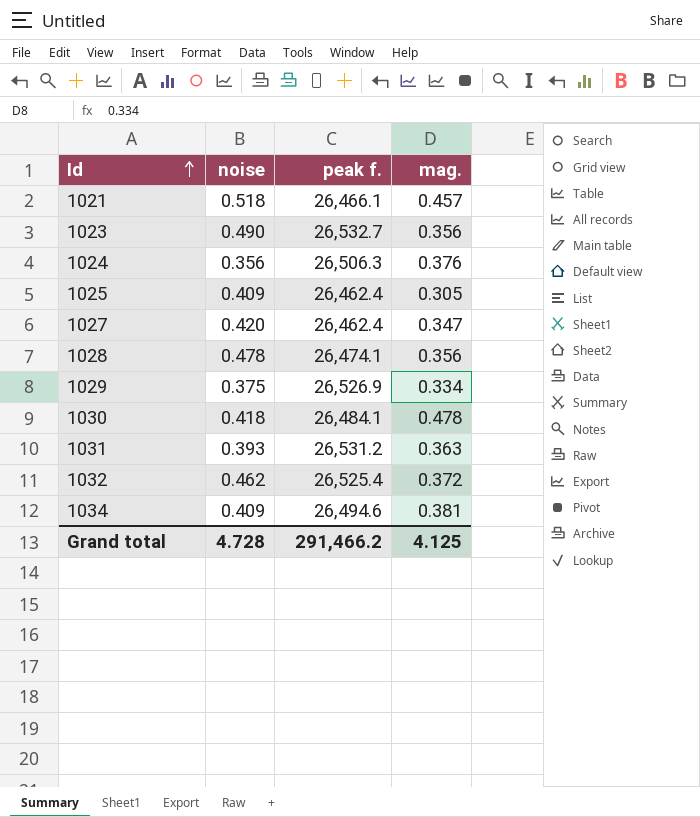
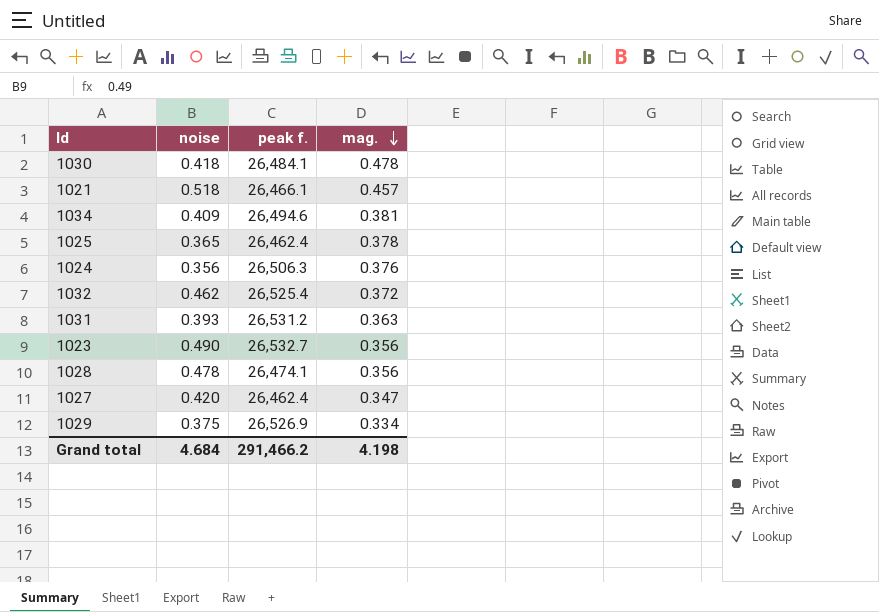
row order: Id ascending -> mag. descending
1025 | noise: 0.409 -> 0.365
1025 | mag.: 0.305 -> 0.378
Grand total | noise: 4.728 -> 4.684
Grand total | mag.: 4.125 -> 4.198

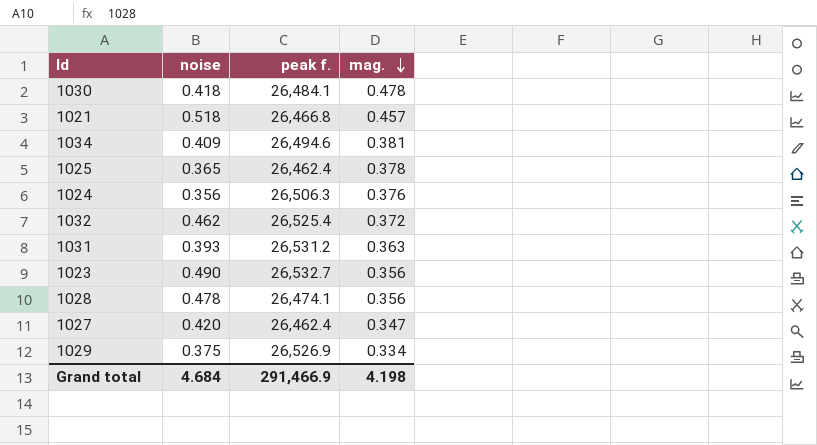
1021 | peak f.: 26,466.1 -> 26,466.8
Grand total | peak f.: 291,466.2 -> 291,466.9

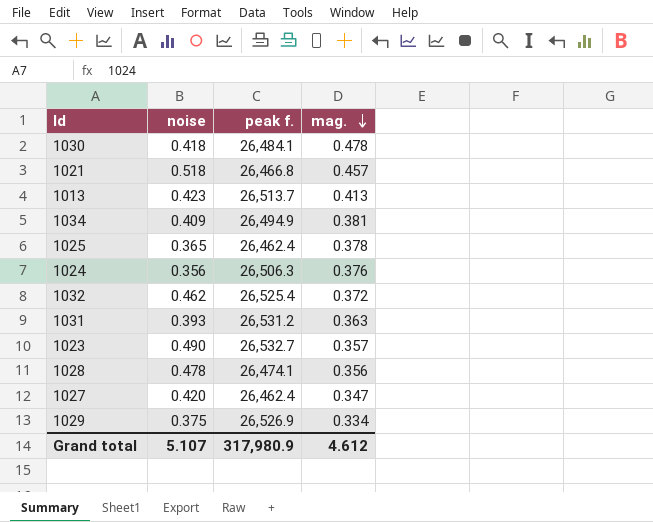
row 1013: none -> 0.423 | 26,513.7 | 0.413
1034 | peak f.: 26,494.6 -> 26,494.9
1023 | mag.: 0.356 -> 0.357
Grand total | noise: 4.684 -> 5.107
Grand total | peak f.: 291,466.9 -> 317,980.9
Grand total | mag.: 4.198 -> 4.612

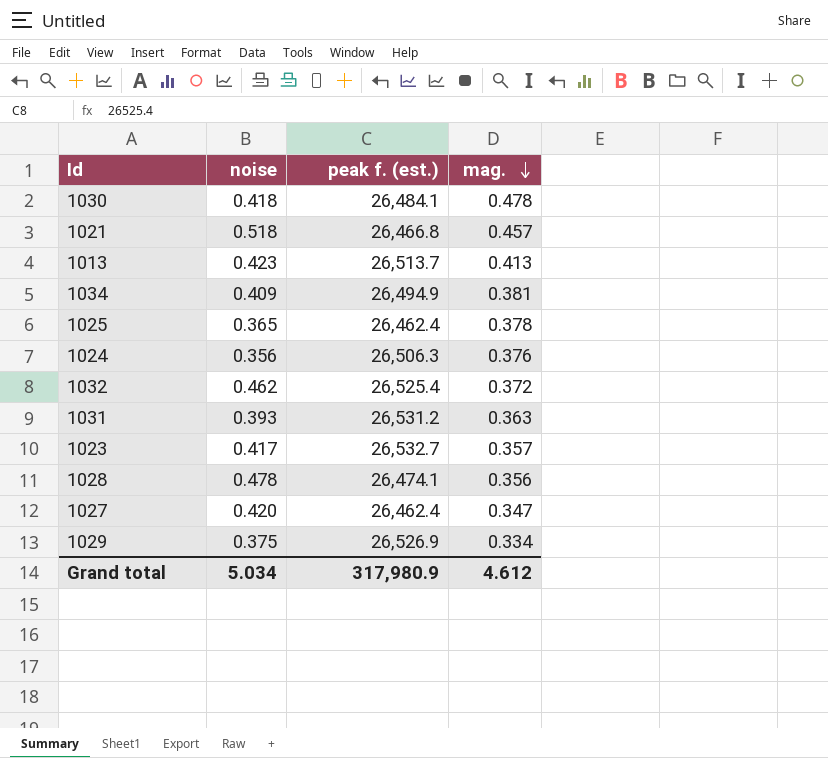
column name: peak f. -> peak f. (est.)
1023 | noise: 0.490 -> 0.417
Grand total | noise: 5.107 -> 5.034

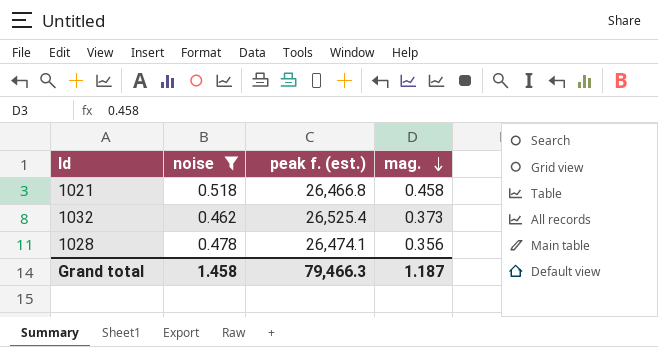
filter: none -> noise >= 0.462
1021 | mag.: 0.457 -> 0.458
1032 | mag.: 0.372 -> 0.373
Grand total | noise: 5.034 -> 1.458
Grand total | peak f. (est.): 317,980.9 -> 79,466.3
Grand total | mag.: 4.612 -> 1.187

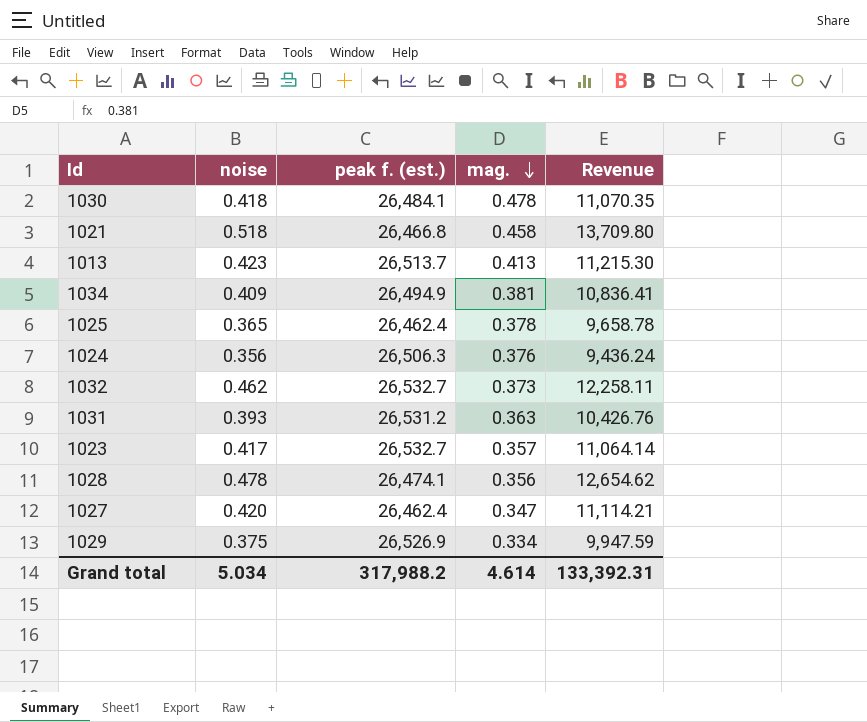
filter: noise >= 0.462 -> none
column Revenue | formula: none -> [noise] * [peak f. (est.)]
1032 | peak f. (est.): 26,525.4 -> 26,532.7
Grand total | noise: 1.458 -> 5.034
Grand total | peak f. (est.): 79,466.3 -> 317,988.2
Grand total | mag.: 1.187 -> 4.614

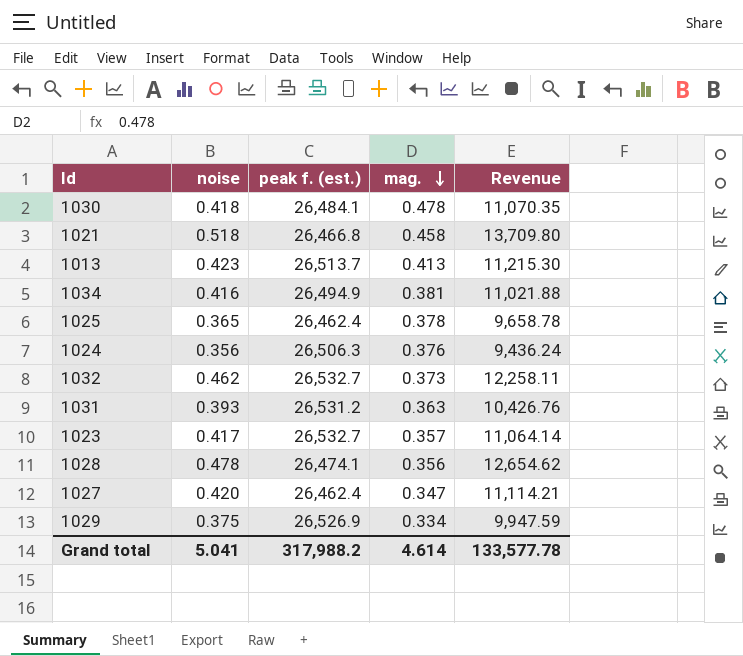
1034 | noise: 0.409 -> 0.416
1034 | Revenue: 10,836.41 -> 11,021.88
Grand total | noise: 5.034 -> 5.041
Grand total | Revenue: 133,392.31 -> 133,577.78

